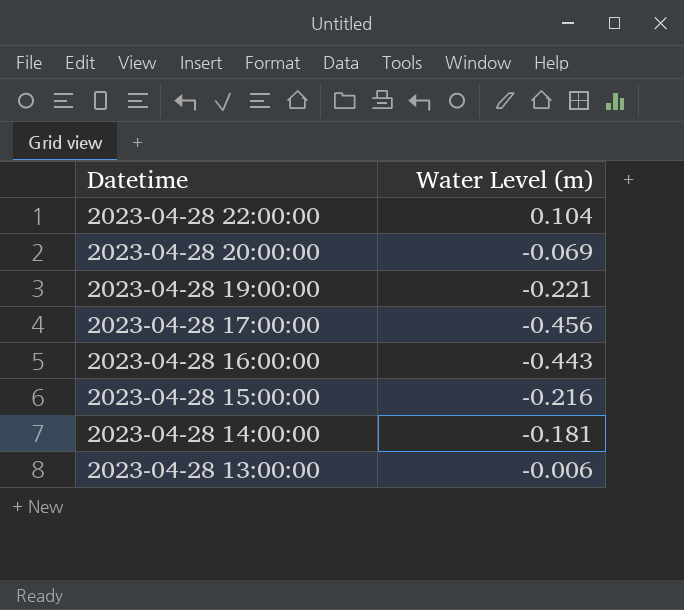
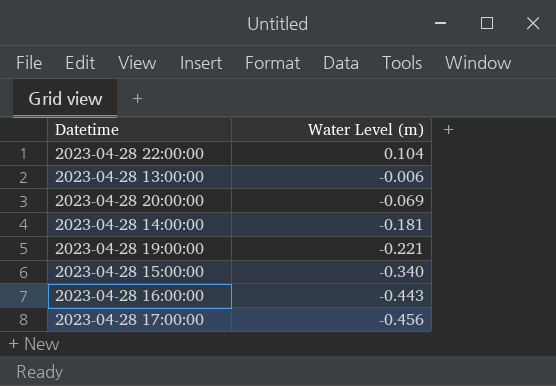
row order: Datetime descending -> Water Level (m) descending
2023-04-28 15:00:00 | Water Level (m): -0.216 -> -0.340

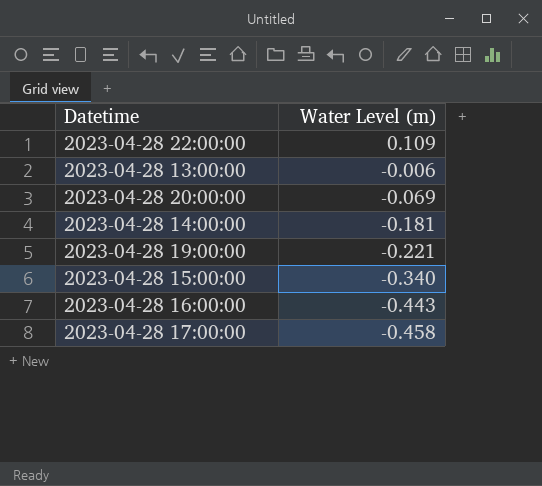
2023-04-28 22:00:00 | Water Level (m): 0.104 -> 0.109
2023-04-28 17:00:00 | Water Level (m): -0.456 -> -0.458

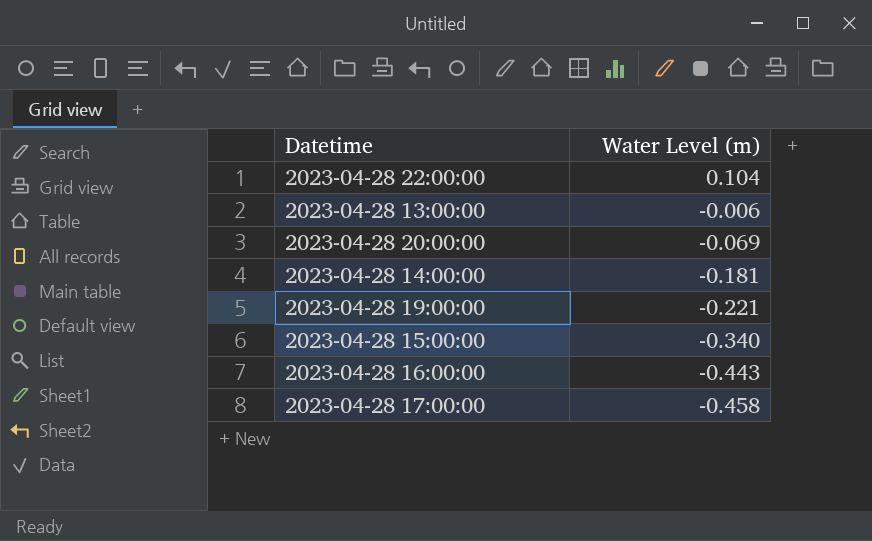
2023-04-28 22:00:00 | Water Level (m): 0.109 -> 0.104

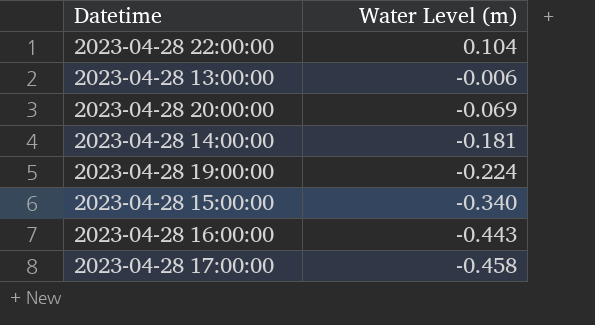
2023-04-28 19:00:00 | Water Level (m): -0.221 -> -0.224

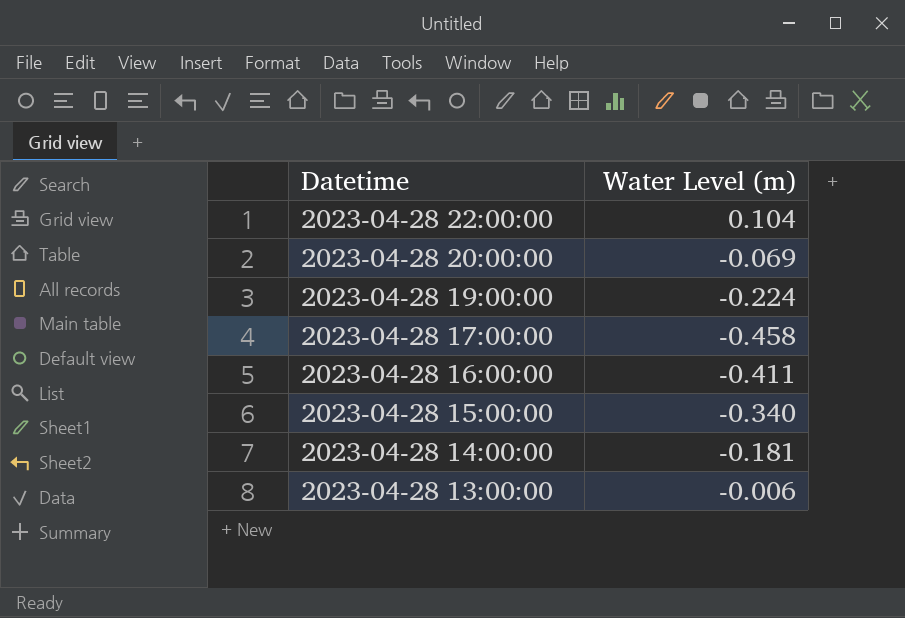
row order: Water Level (m) descending -> Datetime descending
2023-04-28 16:00:00 | Water Level (m): -0.443 -> -0.411

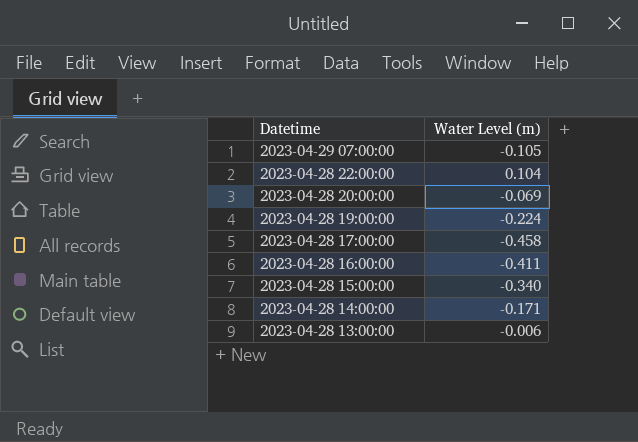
row 2023-04-29 07:00:00: none -> -0.105
2023-04-28 14:00:00 | Water Level (m): -0.181 -> -0.171

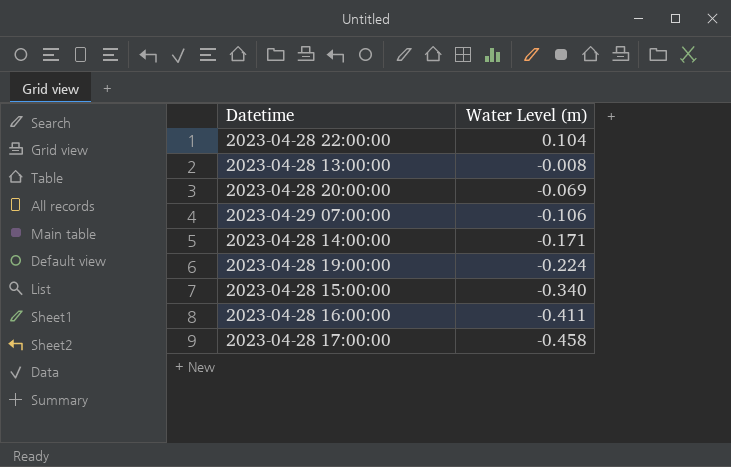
row order: Datetime descending -> Water Level (m) descending
2023-04-28 13:00:00 | Water Level (m): -0.006 -> -0.008
2023-04-29 07:00:00 | Water Level (m): -0.105 -> -0.106

